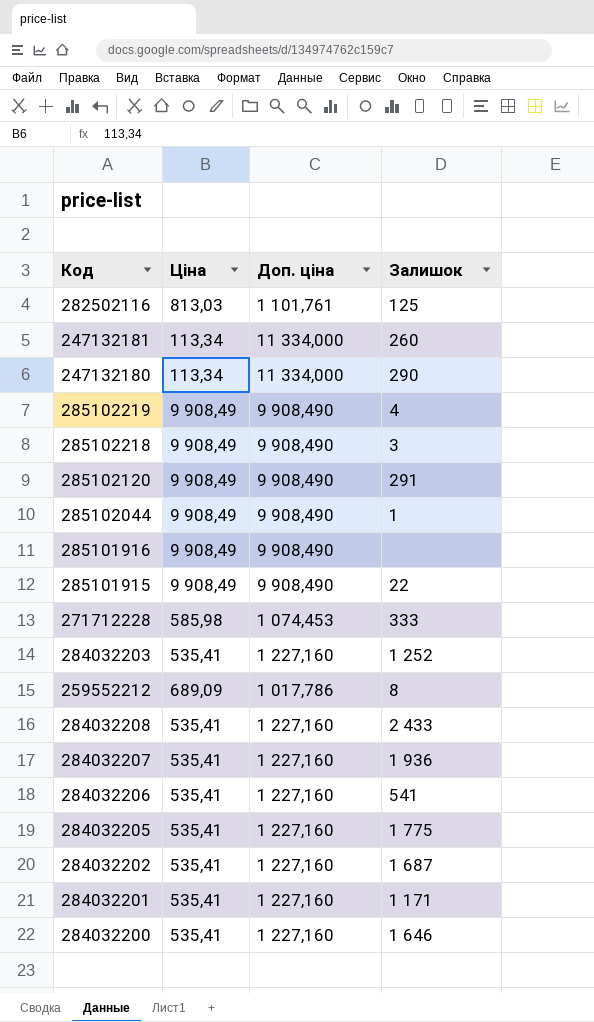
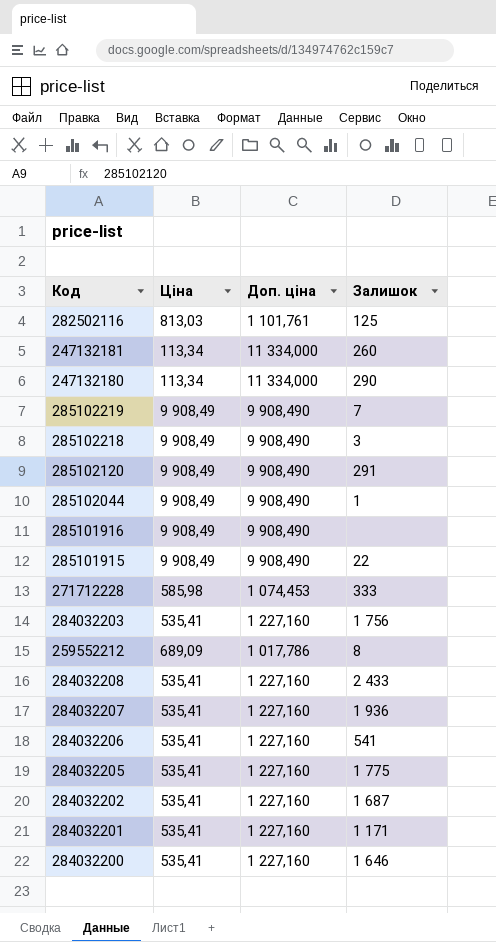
285102219 | Залишок: 4 -> 7
284032203 | Залишок: 1 252 -> 1 756

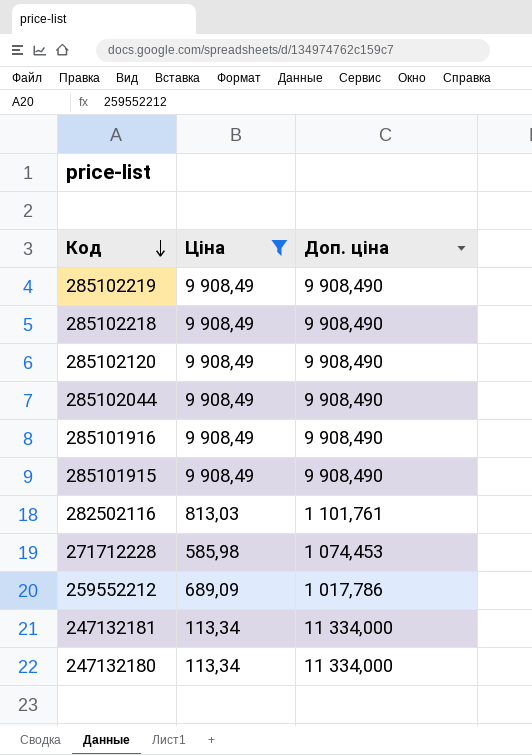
filter: none -> Ціна != 535,41
row order: none -> Код descending
column Залишок | position: 4 -> none

